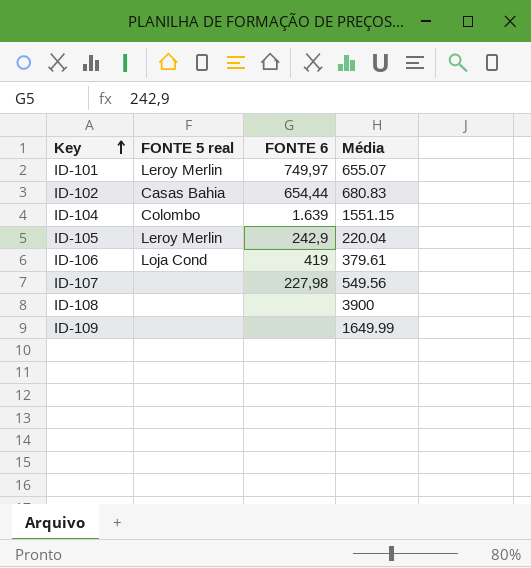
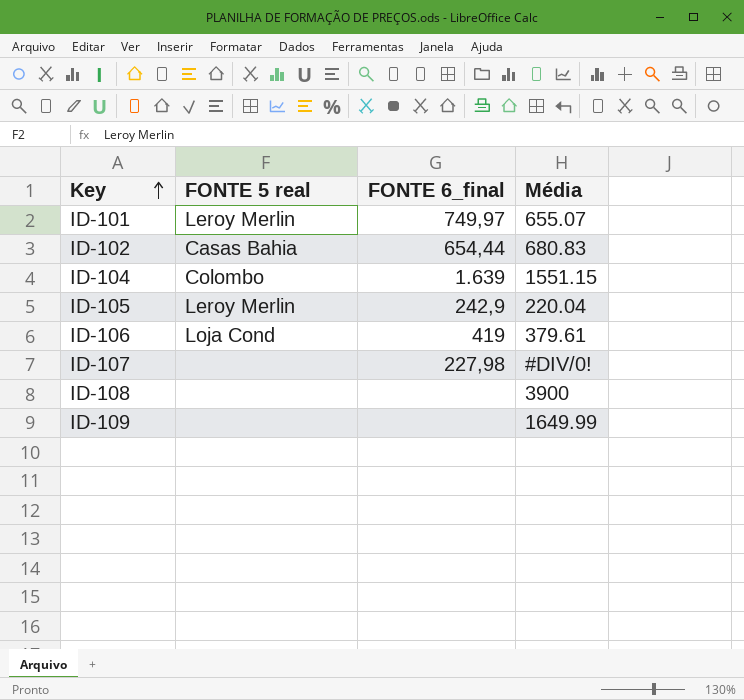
column name: FONTE 6 -> FONTE 6_final
ID-107 | Média: 549.56 -> #DIV/0!

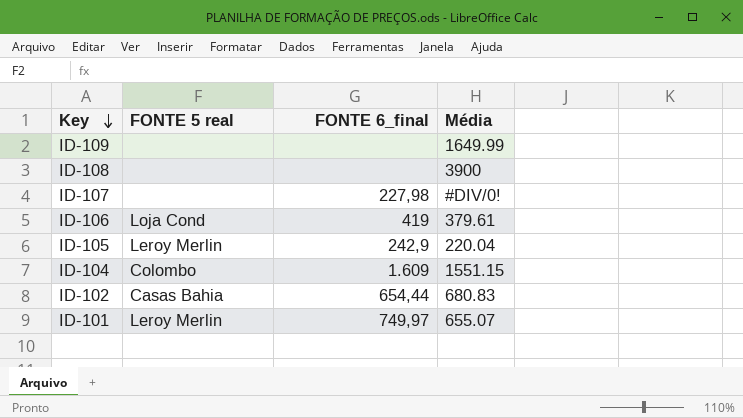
row order: Key ascending -> Key descending
ID-104 | FONTE 6_final: 1.639 -> 1.609

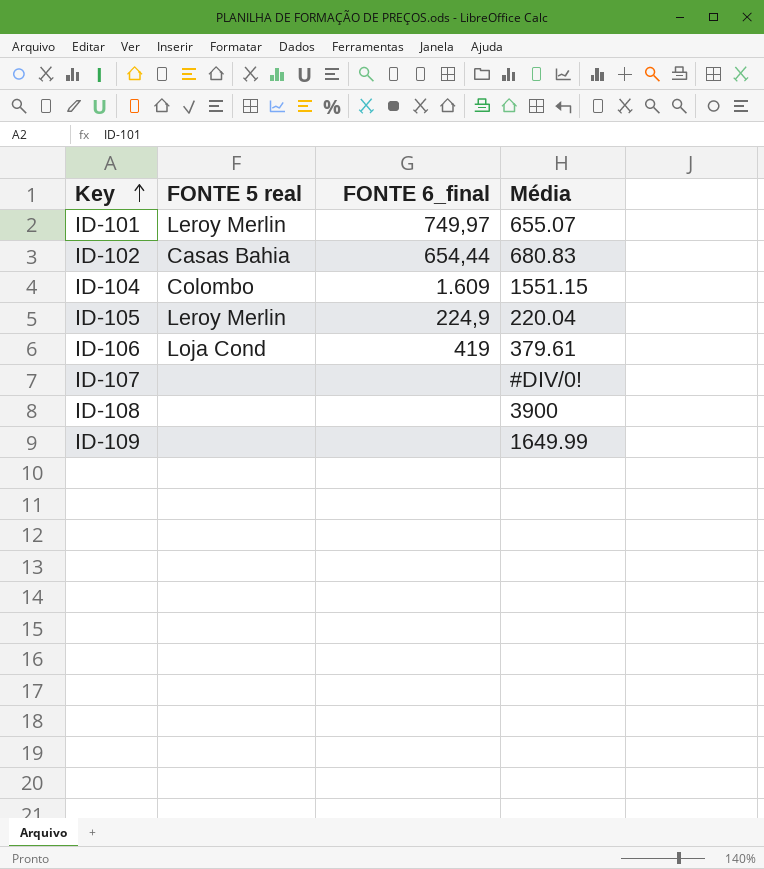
row order: Key descending -> Key ascending
ID-105 | FONTE 6_final: 242,9 -> 224,9
ID-107 | FONTE 6_final: 227,98 -> none

